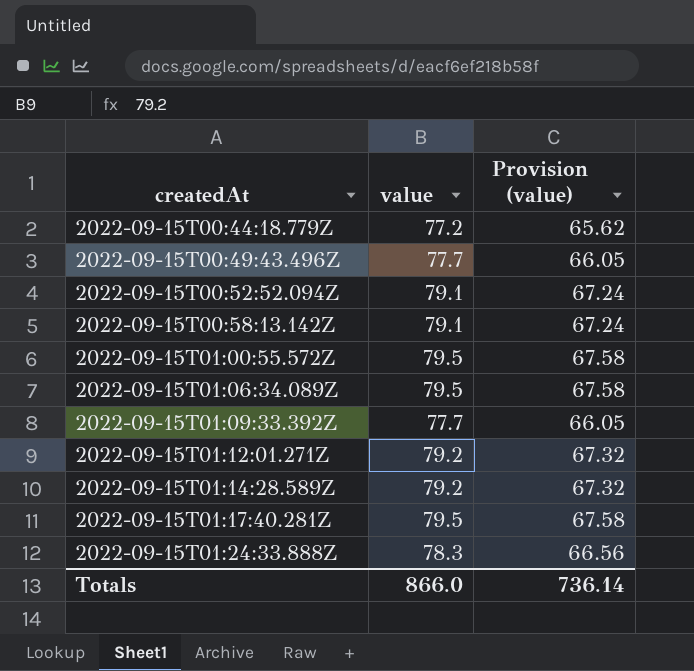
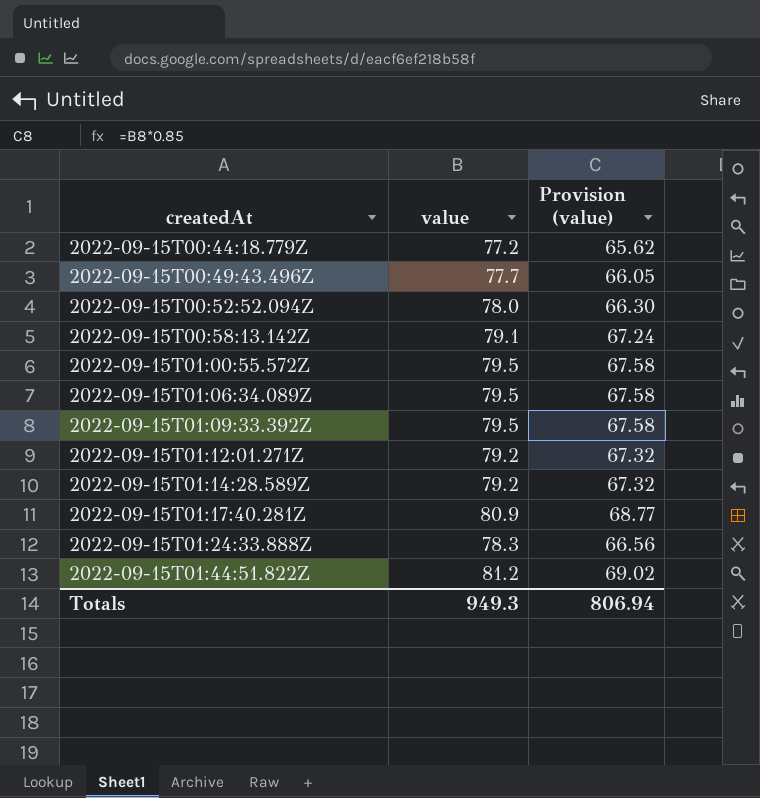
2022-09-15T00:52:52.094Z | value: 79.1 -> 78.0
2022-09-15T00:52:52.094Z | Provision (value): 67.24 -> 66.30
2022-09-15T01:09:33.392Z | value: 77.7 -> 79.5
2022-09-15T01:09:33.392Z | Provision (value): 66.05 -> 67.58
2022-09-15T01:17:40.281Z | value: 79.5 -> 80.9
2022-09-15T01:17:40.281Z | Provision (value): 67.58 -> 68.77
row 2022-09-15T01:44:51.822Z: none -> 81.2 | 69.02
Totals | value: 866.0 -> 949.3
Totals | Provision (value): 736.14 -> 806.94

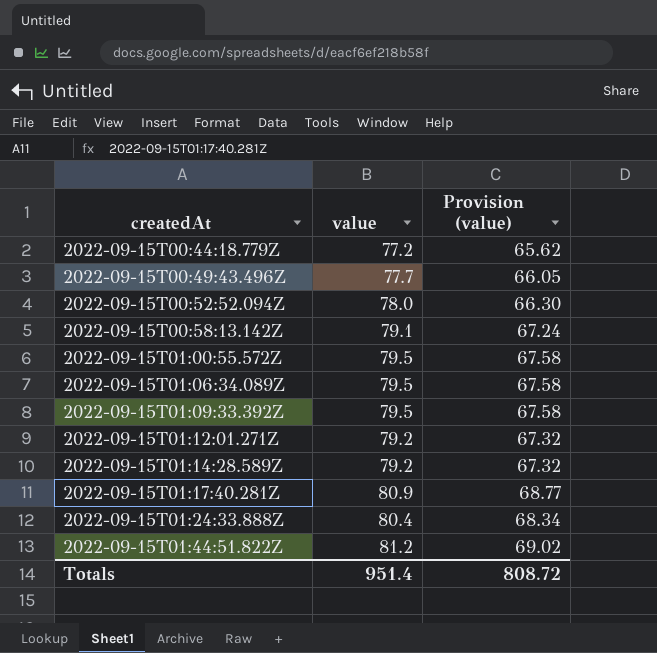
2022-09-15T01:24:33.888Z | value: 78.3 -> 80.4
2022-09-15T01:24:33.888Z | Provision (value): 66.56 -> 68.34
Totals | value: 949.3 -> 951.4
Totals | Provision (value): 806.94 -> 808.72

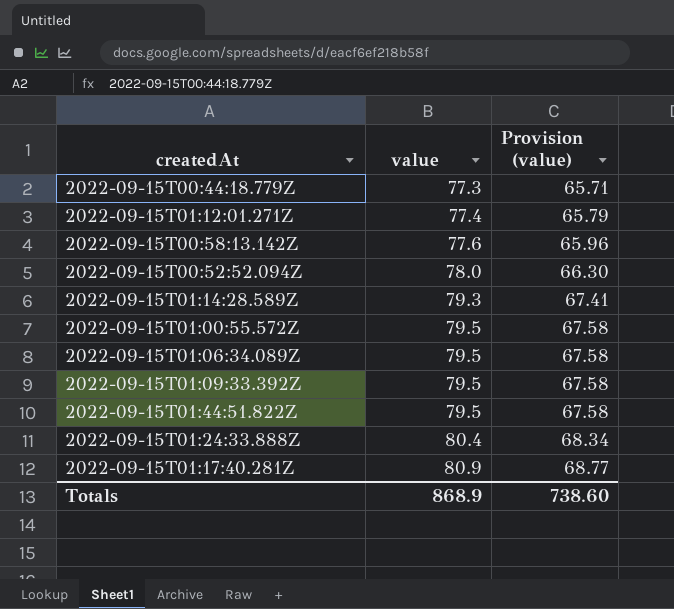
row order: createdAt ascending -> value ascending
row 2022-09-15T00:49:43.496Z: 77.7 | 66.05 -> none
2022-09-15T00:44:18.779Z | value: 77.2 -> 77.3
2022-09-15T00:44:18.779Z | Provision (value): 65.62 -> 65.71
2022-09-15T01:12:01.271Z | value: 79.2 -> 77.4
2022-09-15T01:12:01.271Z | Provision (value): 67.32 -> 65.79
2022-09-15T00:58:13.142Z | value: 79.1 -> 77.6
2022-09-15T00:58:13.142Z | Provision (value): 67.24 -> 65.96
2022-09-15T01:14:28.589Z | value: 79.2 -> 79.3
2022-09-15T01:14:28.589Z | Provision (value): 67.32 -> 67.41
2022-09-15T01:44:51.822Z | value: 81.2 -> 79.5
2022-09-15T01:44:51.822Z | Provision (value): 69.02 -> 67.58
Totals | value: 951.4 -> 868.9
Totals | Provision (value): 808.72 -> 738.60

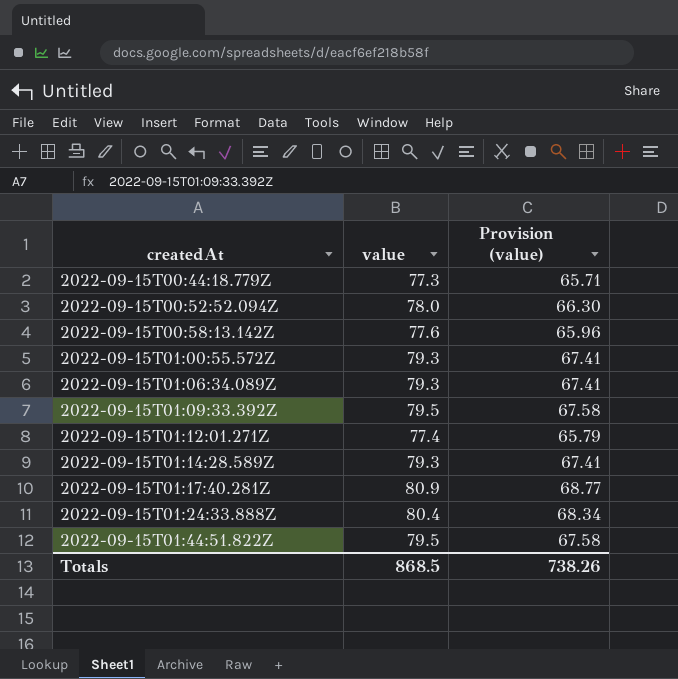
row order: value ascending -> createdAt ascending
2022-09-15T01:00:55.572Z | value: 79.5 -> 79.3
2022-09-15T01:00:55.572Z | Provision (value): 67.58 -> 67.41
2022-09-15T01:06:34.089Z | value: 79.5 -> 79.3
2022-09-15T01:06:34.089Z | Provision (value): 67.58 -> 67.41
Totals | value: 868.9 -> 868.5
Totals | Provision (value): 738.60 -> 738.26

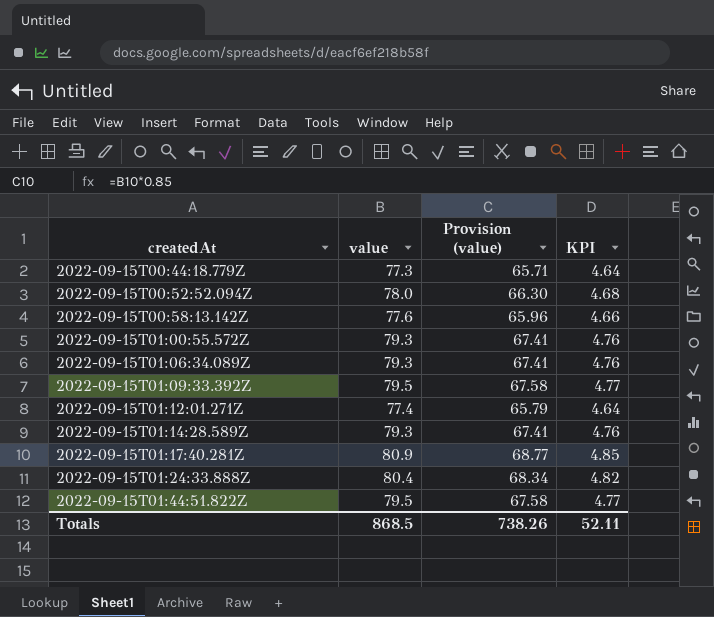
column KPI | formula: none -> [value] * 0.06

